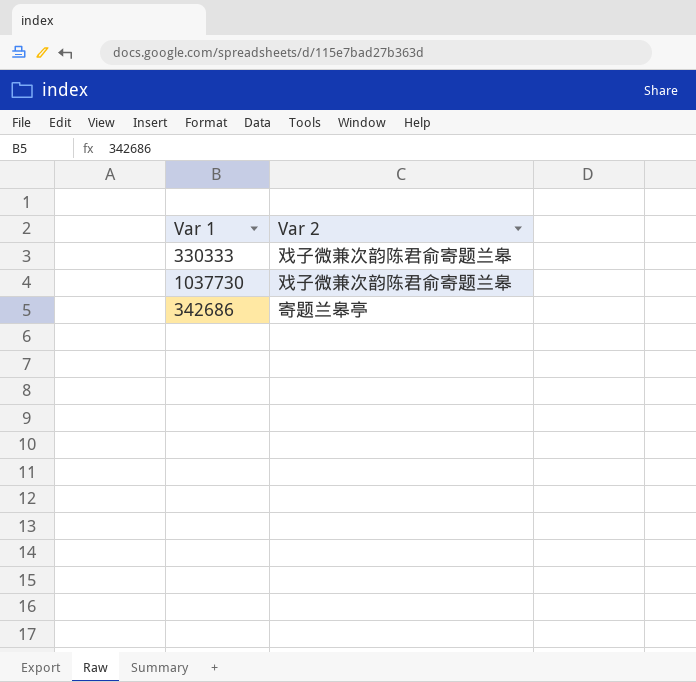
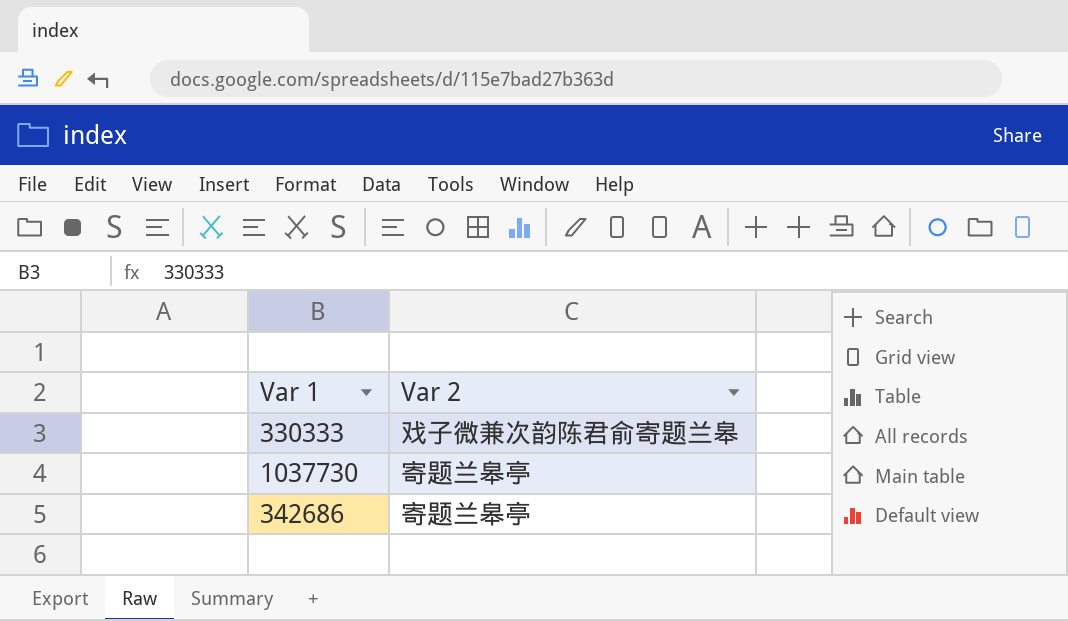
1037730 | Var 2: 戏子微兼次韵陈君俞寄题兰皋 -> 寄题兰皋亭

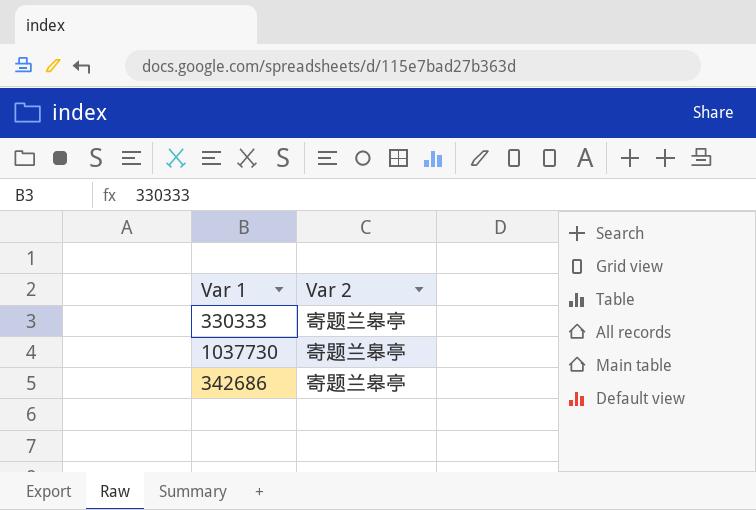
330333 | Var 2: 戏子微兼次韵陈君俞寄题兰皋 -> 寄题兰皋亭

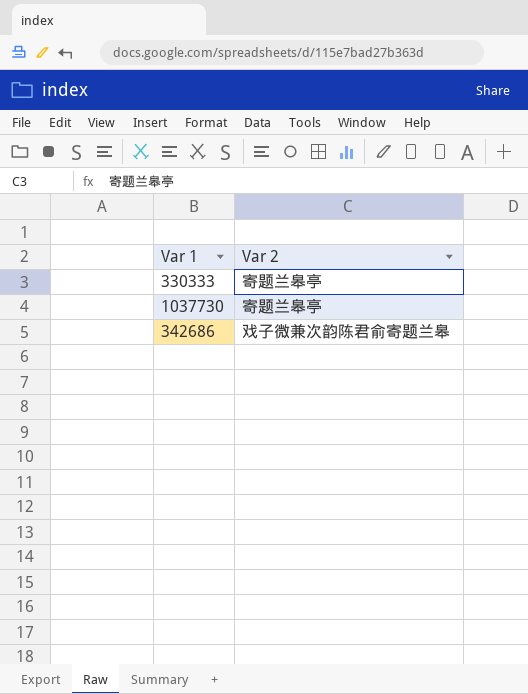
342686 | Var 2: 寄题兰皋亭 -> 戏子微兼次韵陈君俞寄题兰皋

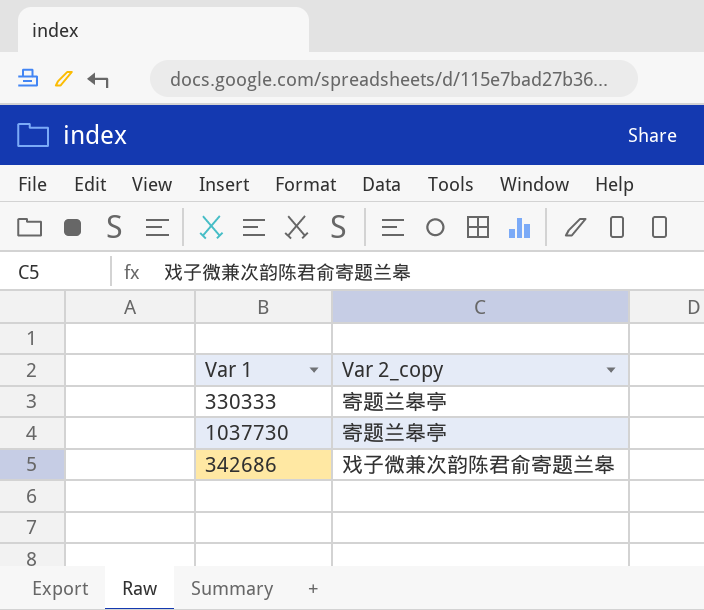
column name: Var 2 -> Var 2_copy

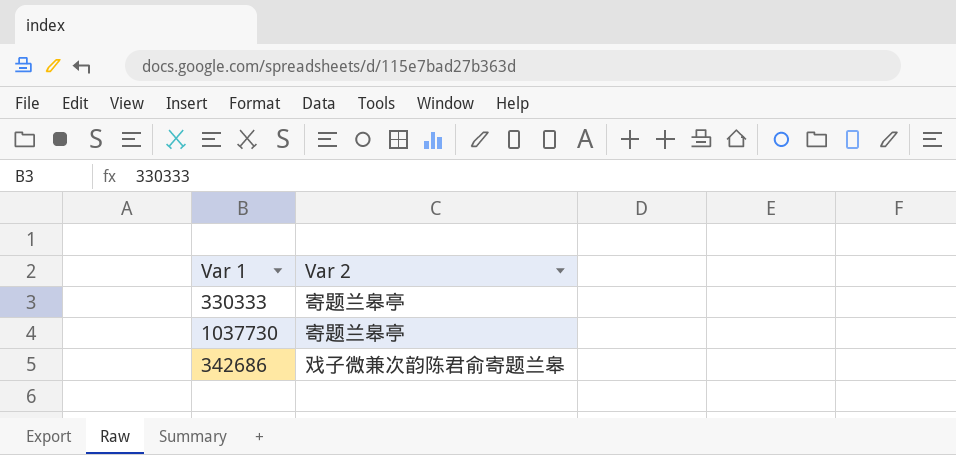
column name: Var 2_copy -> Var 2

